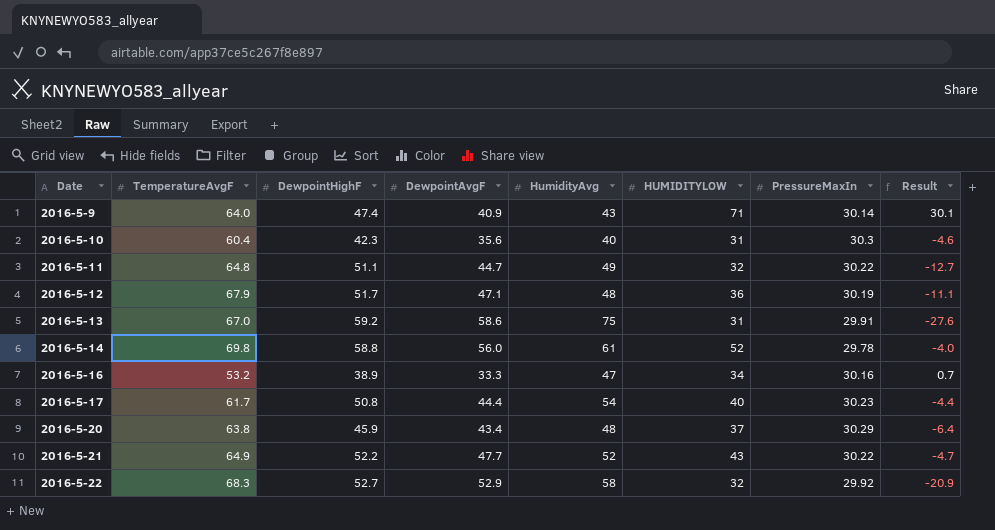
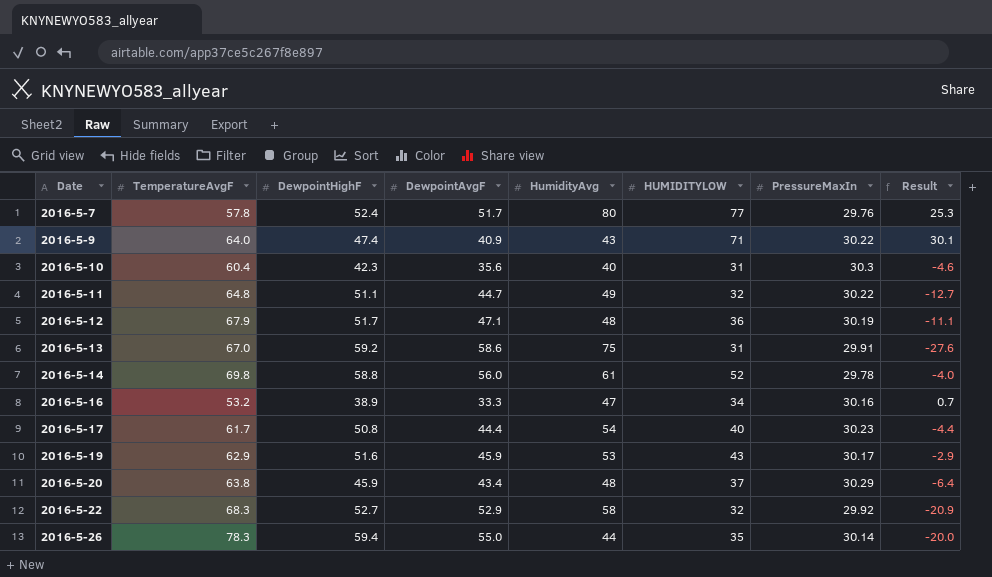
row 2016-5-21: 64.9 | 52.2 | 47.7 | 52 | 43 | 30.22 | -4.7 -> none
row 2016-5-7: none -> 57.8 | 52.4 | 51.7 | 80 | 77 | 29.76 | 25.3
2016-5-9 | PressureMaxIn: 30.14 -> 30.22
row 2016-5-19: none -> 62.9 | 51.6 | 45.9 | 53 | 43 | 30.17 | -2.9
row 2016-5-26: none -> 78.3 | 59.4 | 55.0 | 44 | 35 | 30.14 | -20.0

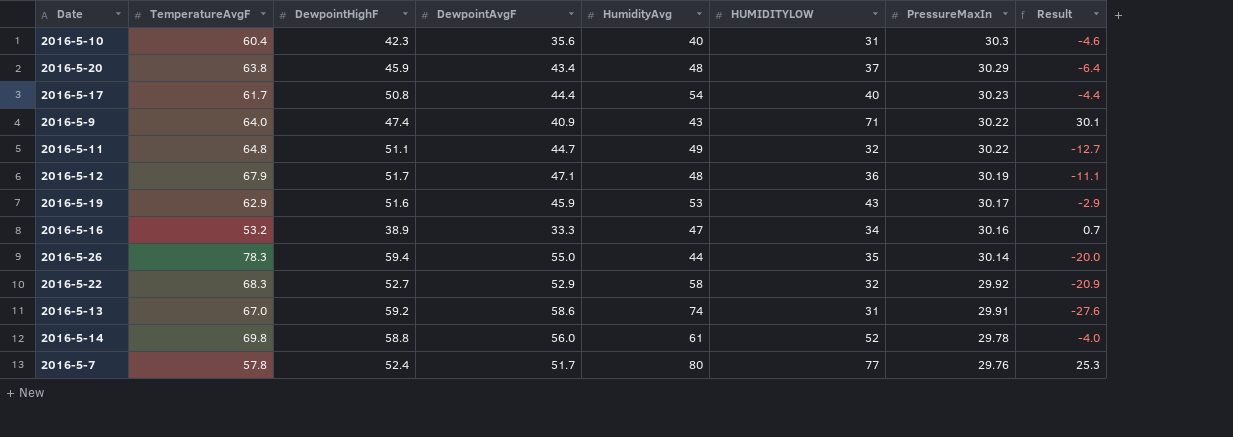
row order: Date ascending -> PressureMaxIn descending
2016-5-13 | HumidityAvg: 75 -> 74

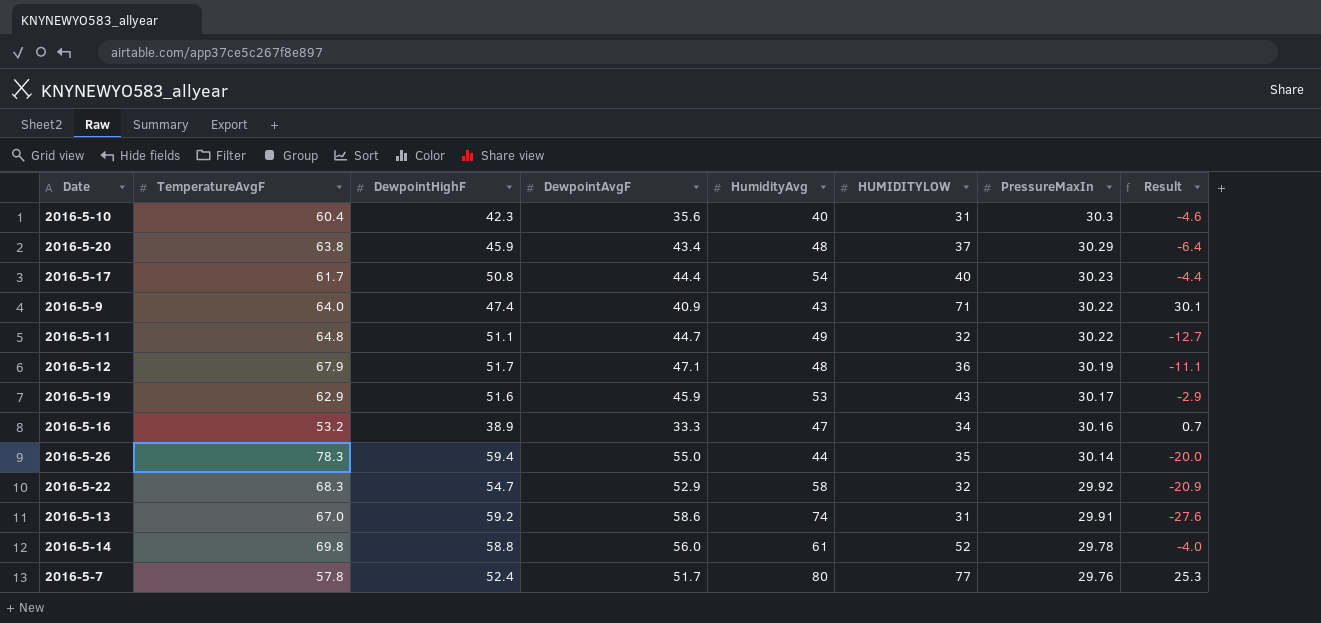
2016-5-22 | DewpointHighF: 52.7 -> 54.7

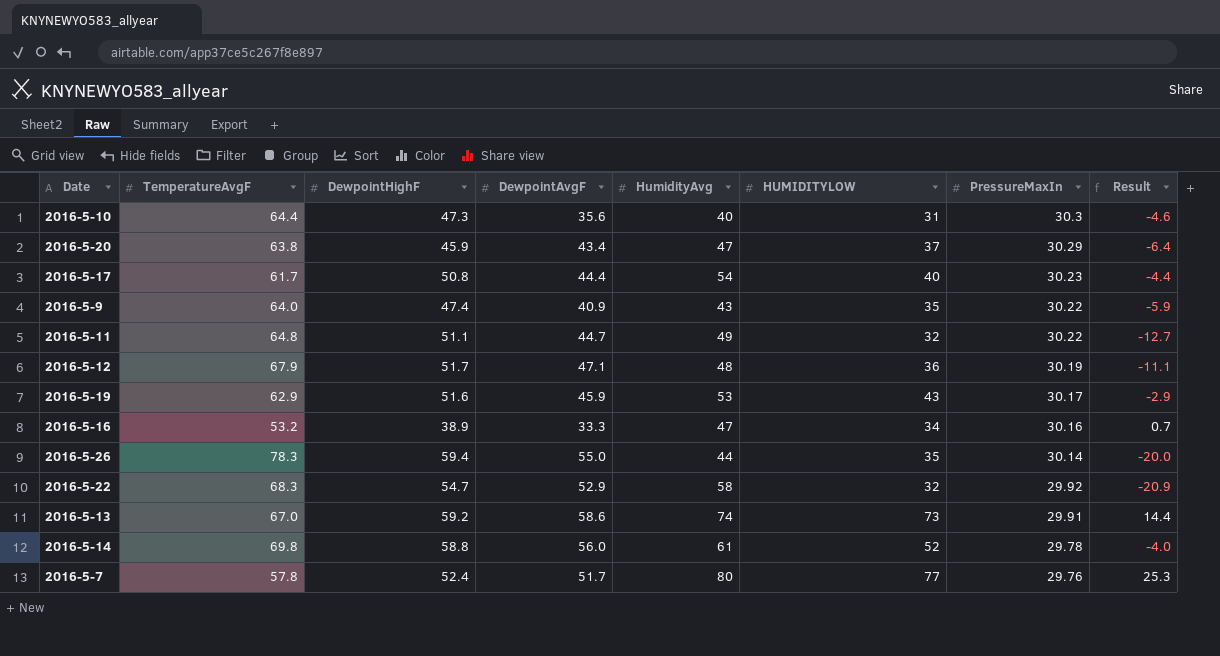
2016-5-10 | TemperatureAvgF: 60.4 -> 64.4
2016-5-10 | DewpointHighF: 42.3 -> 47.3
2016-5-20 | HumidityAvg: 48 -> 47
2016-5-9 | HUMIDITYLOW: 71 -> 35
2016-5-9 | Result: 30.1 -> -5.9
2016-5-13 | HUMIDITYLOW: 31 -> 73
2016-5-13 | Result: -27.6 -> 14.4

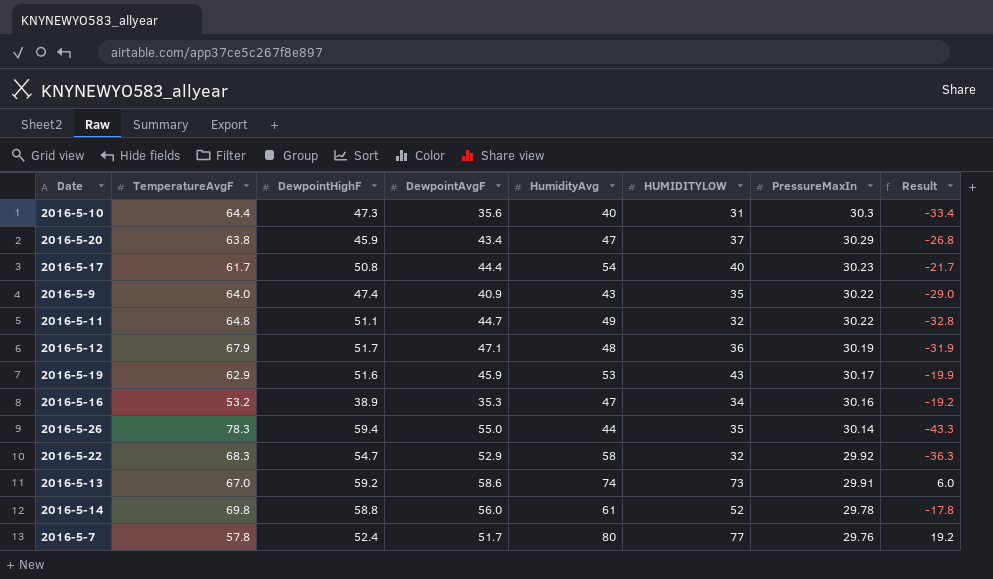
column Result | formula: [HUMIDITYLOW] - [DewpointAvgF] -> [HUMIDITYLOW] - [TemperatureAvgF]
2016-5-16 | DewpointAvgF: 33.3 -> 35.3

